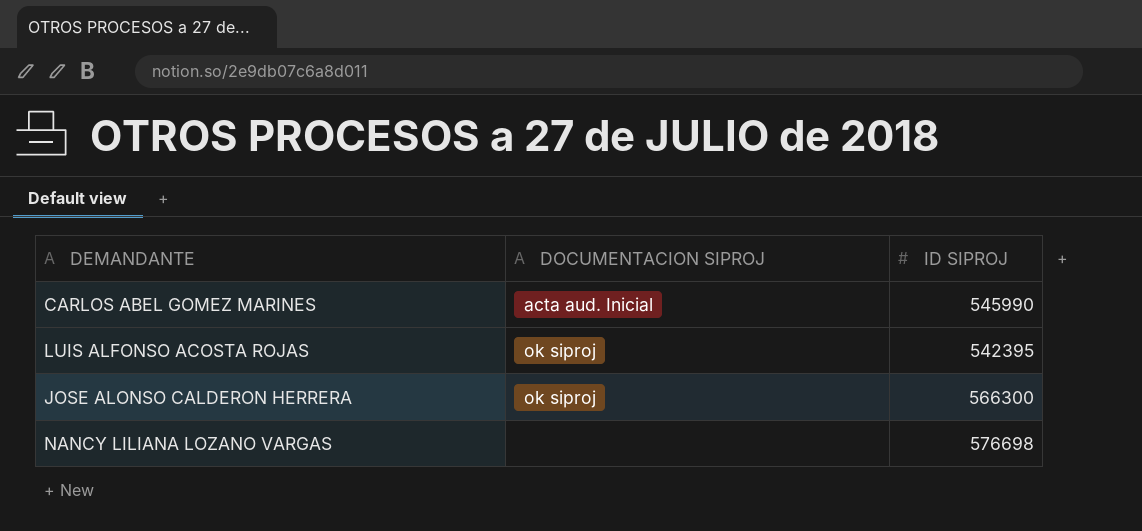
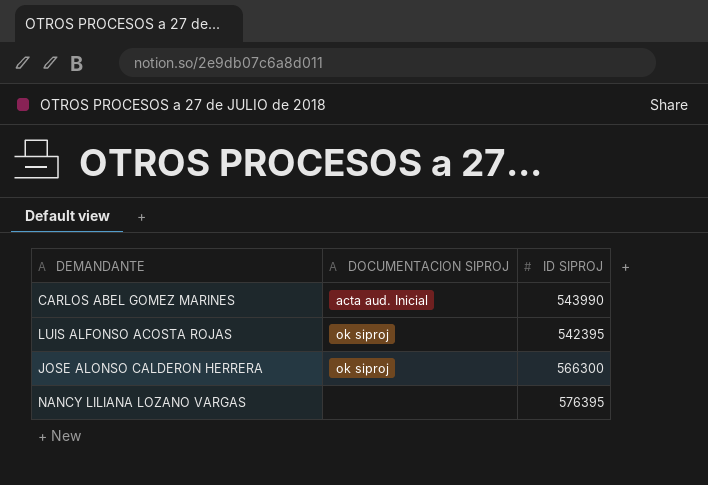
CARLOS ABEL GOMEZ MARINES | ID SIPROJ: 545990 -> 543990
NANCY LILIANA LOZANO VARGAS | ID SIPROJ: 576698 -> 576395

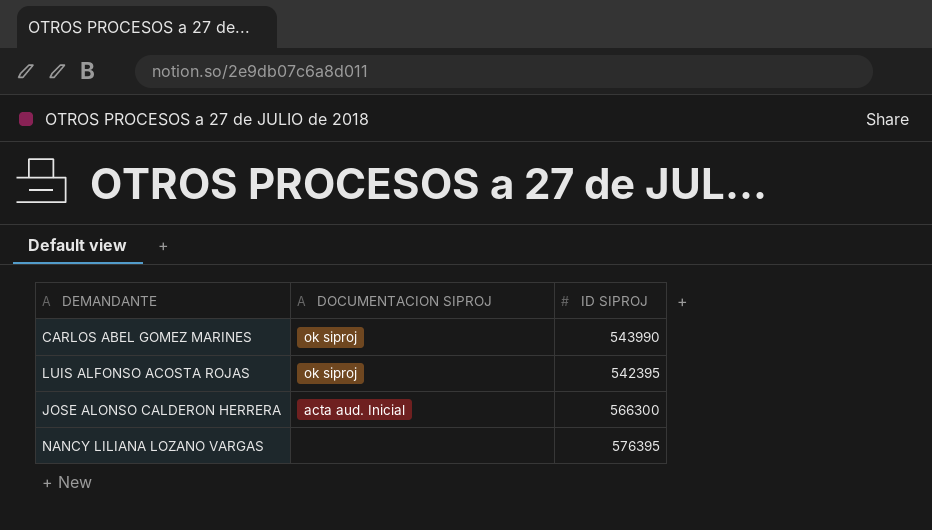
CARLOS ABEL GOMEZ MARINES | DOCUMENTACION SIPROJ: acta aud. Inicial -> ok siproj
JOSE ALONSO CALDERON HERRERA | DOCUMENTACION SIPROJ: ok siproj -> acta aud. Inicial

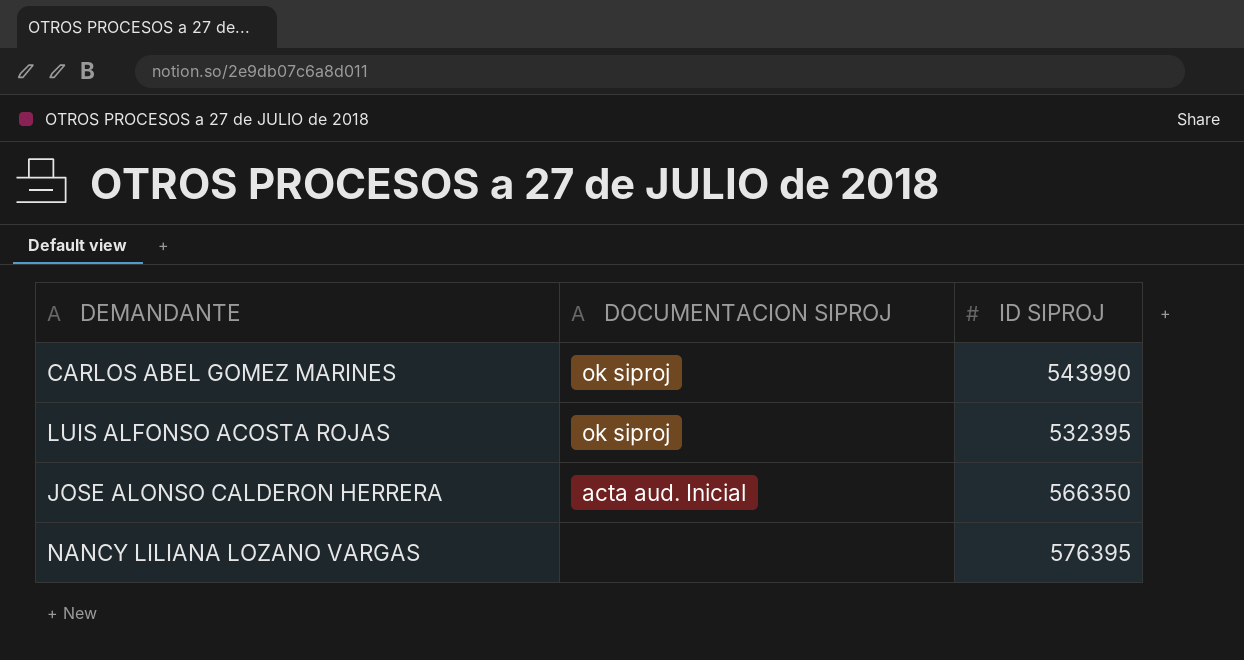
LUIS ALFONSO ACOSTA ROJAS | ID SIPROJ: 542395 -> 532395
JOSE ALONSO CALDERON HERRERA | ID SIPROJ: 566300 -> 566350

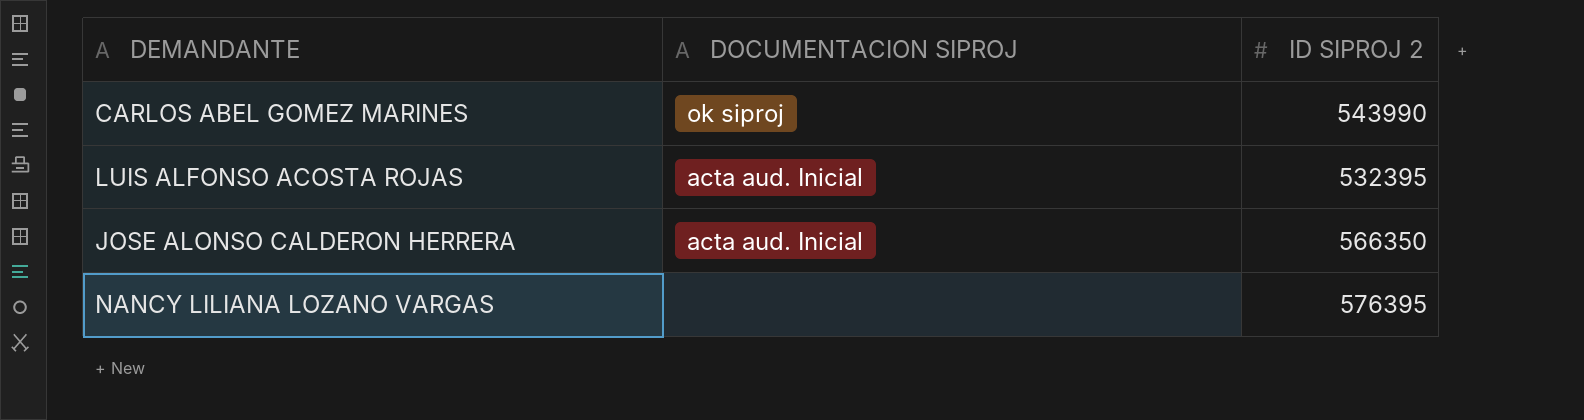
column name: ID SIPROJ -> ID SIPROJ 2
LUIS ALFONSO ACOSTA ROJAS | DOCUMENTACION SIPROJ: ok siproj -> acta aud. Inicial

